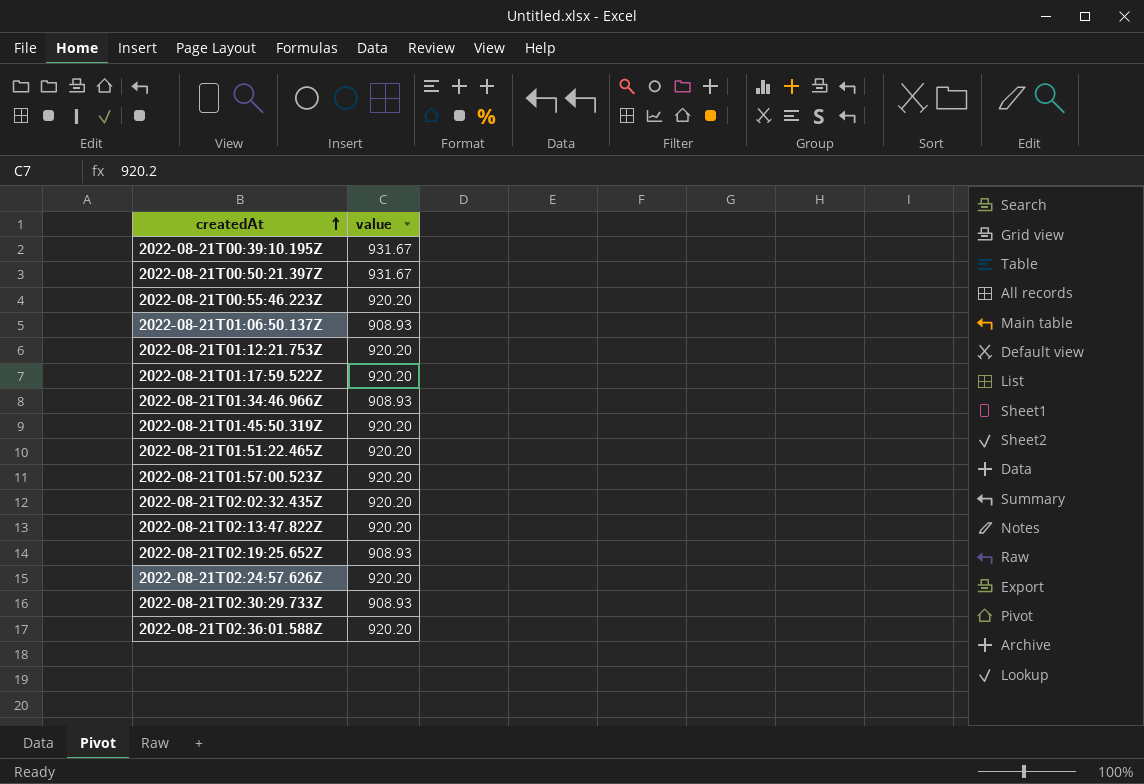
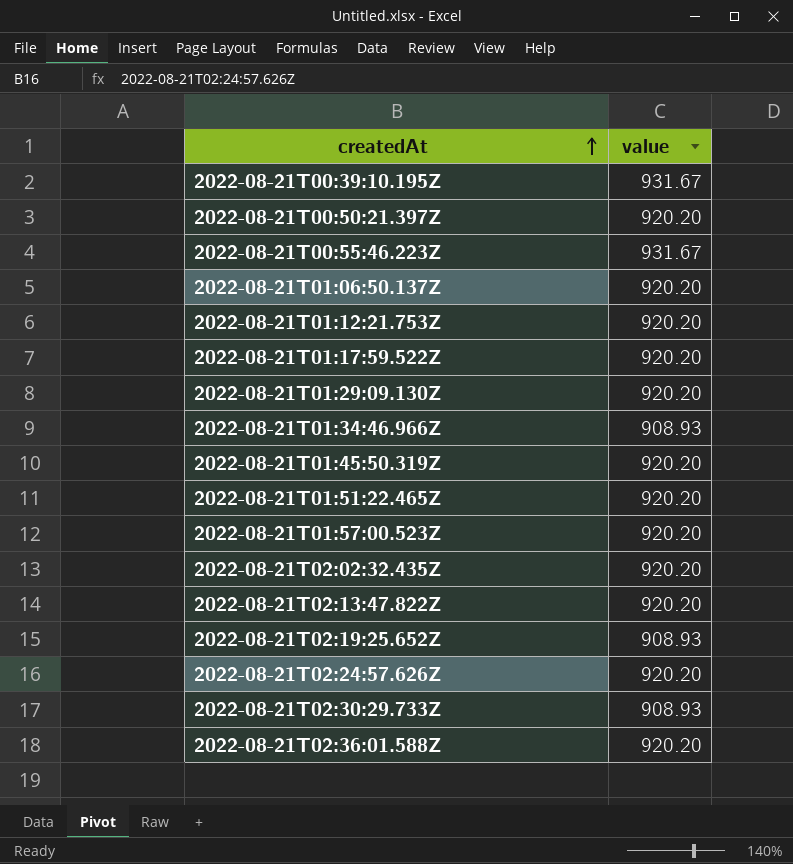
2022-08-21T00:50:21.397Z | value: 931.67 -> 920.20
2022-08-21T00:55:46.223Z | value: 920.20 -> 931.67
2022-08-21T01:06:50.137Z | value: 908.93 -> 920.20
row 2022-08-21T01:29:09.130Z: none -> 920.20

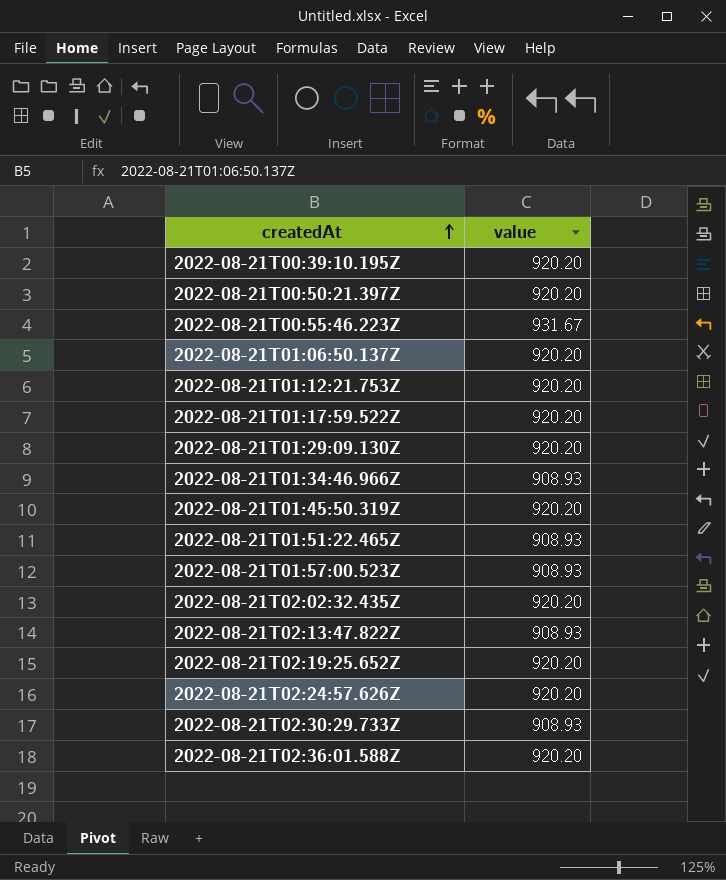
2022-08-21T00:39:10.195Z | value: 931.67 -> 920.20
2022-08-21T01:51:22.465Z | value: 920.20 -> 908.93
2022-08-21T01:57:00.523Z | value: 920.20 -> 908.93
2022-08-21T02:13:47.822Z | value: 920.20 -> 908.93
2022-08-21T02:19:25.652Z | value: 908.93 -> 920.20

